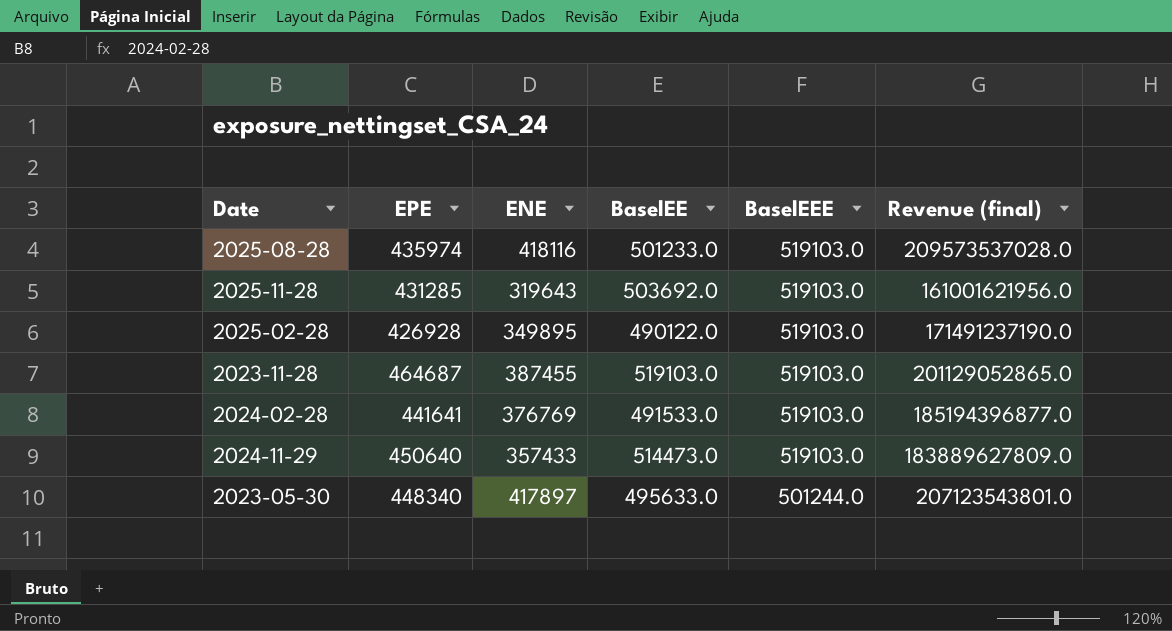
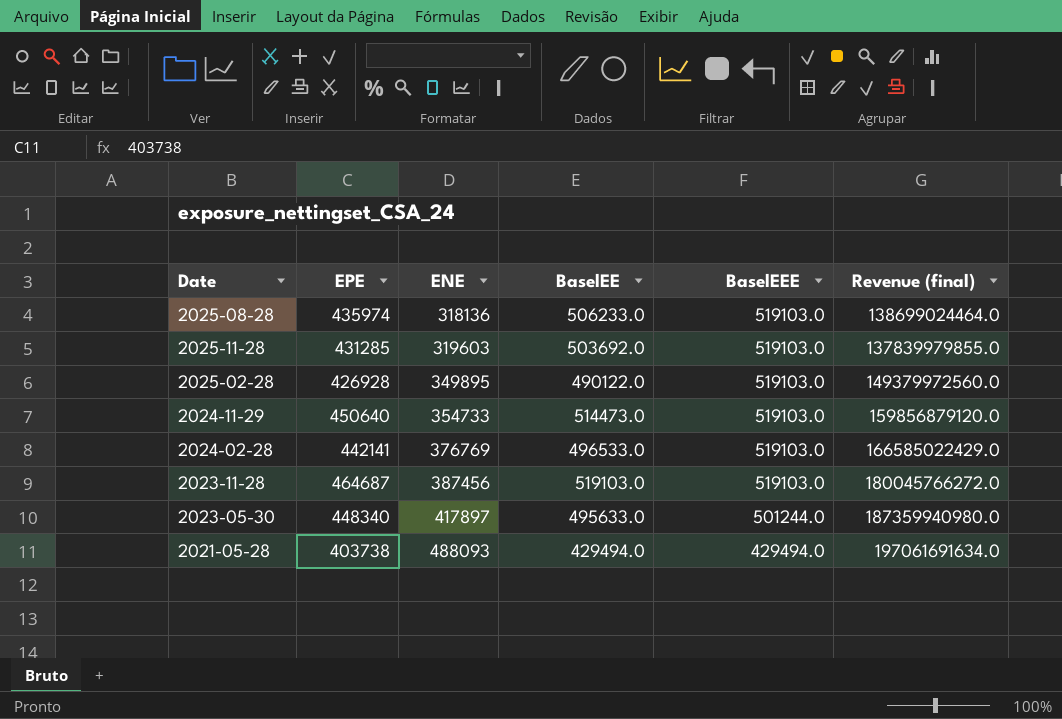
row order: BaselEEE descending -> ENE ascending
column Revenue (final) | formula: [ENE] * [BaselEE] -> [EPE] * [ENE]
2025-08-28 | ENE: 418116 -> 318136
2025-08-28 | BaselEE: 501233.0 -> 506233.0
2025-11-28 | ENE: 319643 -> 319603
2024-11-29 | ENE: 357433 -> 354733
2024-02-28 | EPE: 441641 -> 442141
2024-02-28 | BaselEE: 491533.0 -> 496533.0
2023-11-28 | ENE: 387455 -> 387456
row 2021-05-28: none -> 403738 | 488093 | 429494.0 | 429494.0 | 197061691634.0

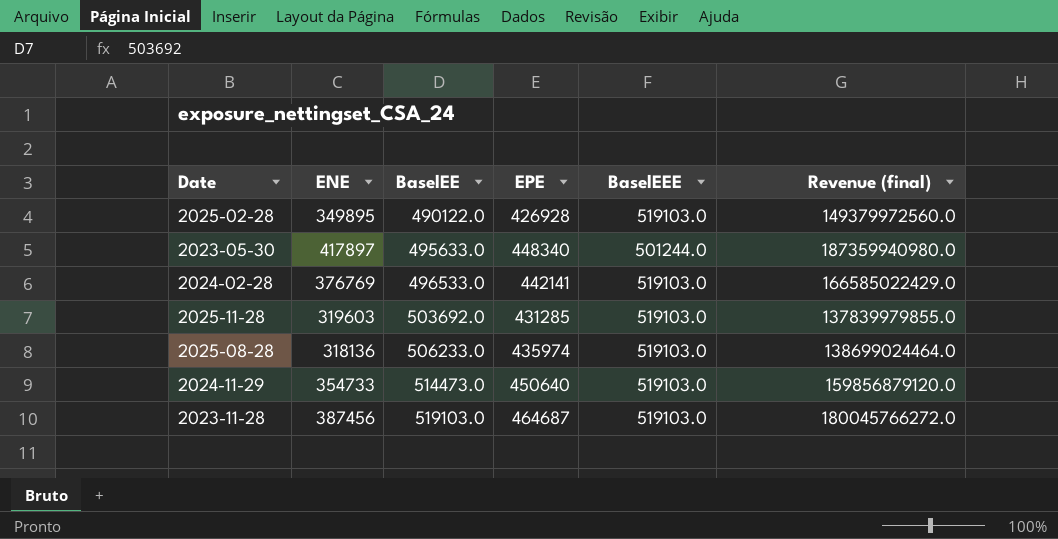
row order: ENE ascending -> BaselEE ascending
column EPE | position: 2 -> 4
row 2021-05-28: 403738 | 488093 | 429494.0 | 429494.0 | 197061691634.0 -> none

